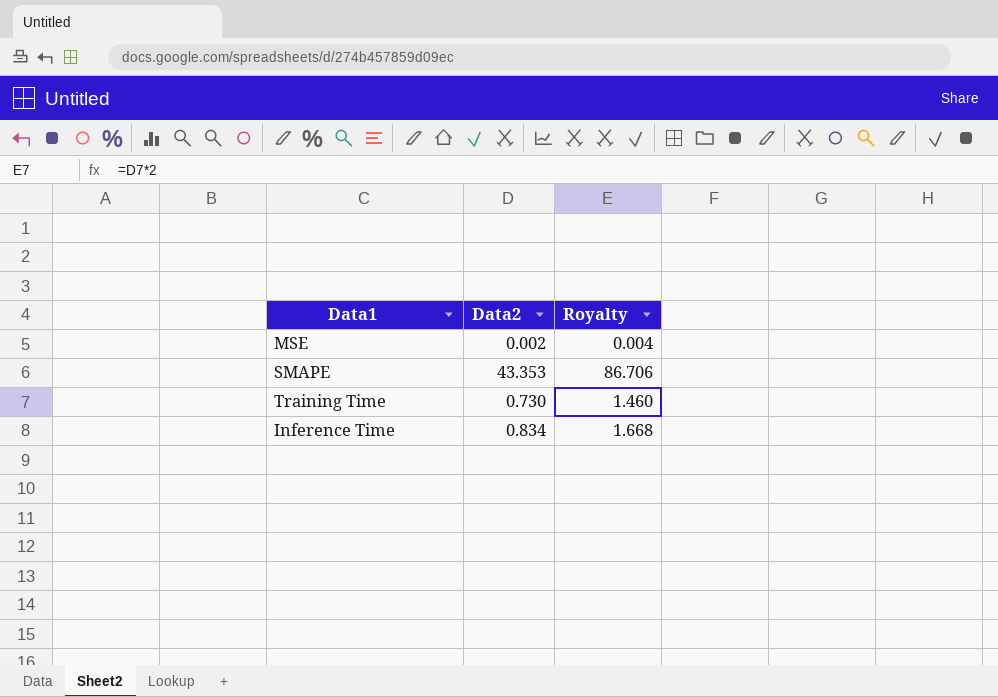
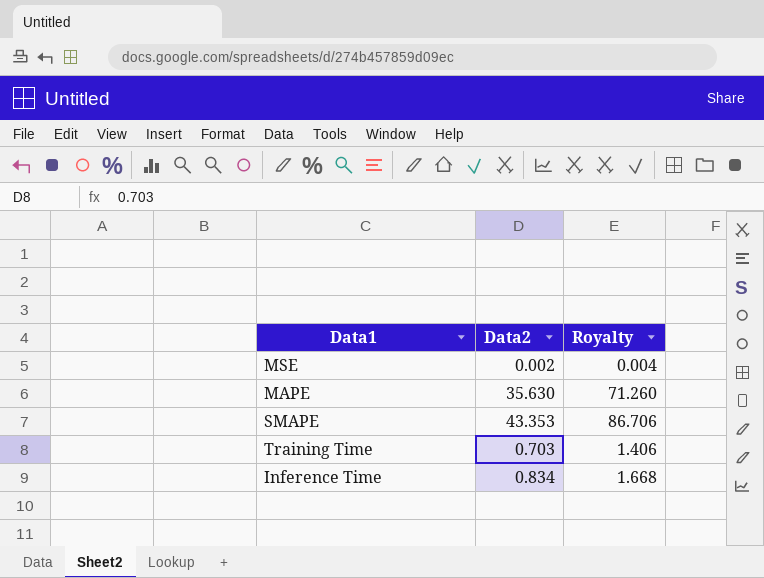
row MAPE: none -> 35.630 | 71.260
Training Time | Data2: 0.730 -> 0.703
Training Time | Royalty: 1.460 -> 1.406

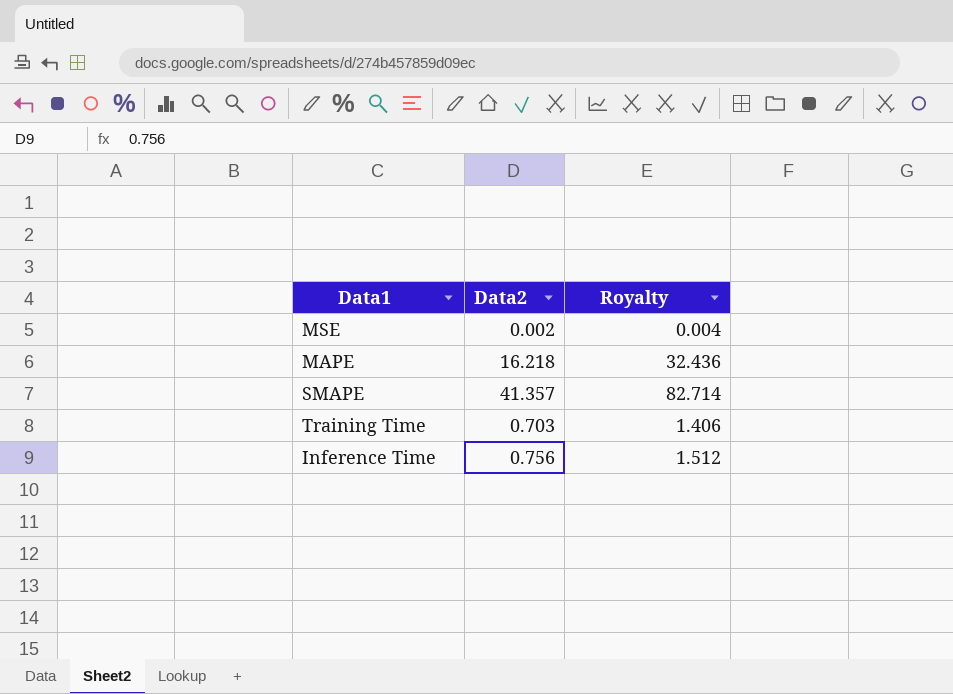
MAPE | Data2: 35.630 -> 16.218
MAPE | Royalty: 71.260 -> 32.436
SMAPE | Data2: 43.353 -> 41.357
SMAPE | Royalty: 86.706 -> 82.714
Inference Time | Data2: 0.834 -> 0.756
Inference Time | Royalty: 1.668 -> 1.512

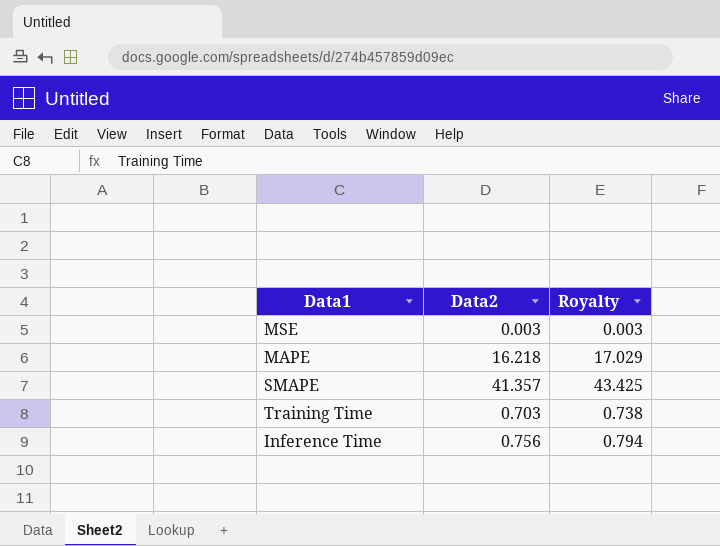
column Royalty | formula: [Data2] * 2 -> [Data2] * 1.05
MSE | Data2: 0.002 -> 0.003

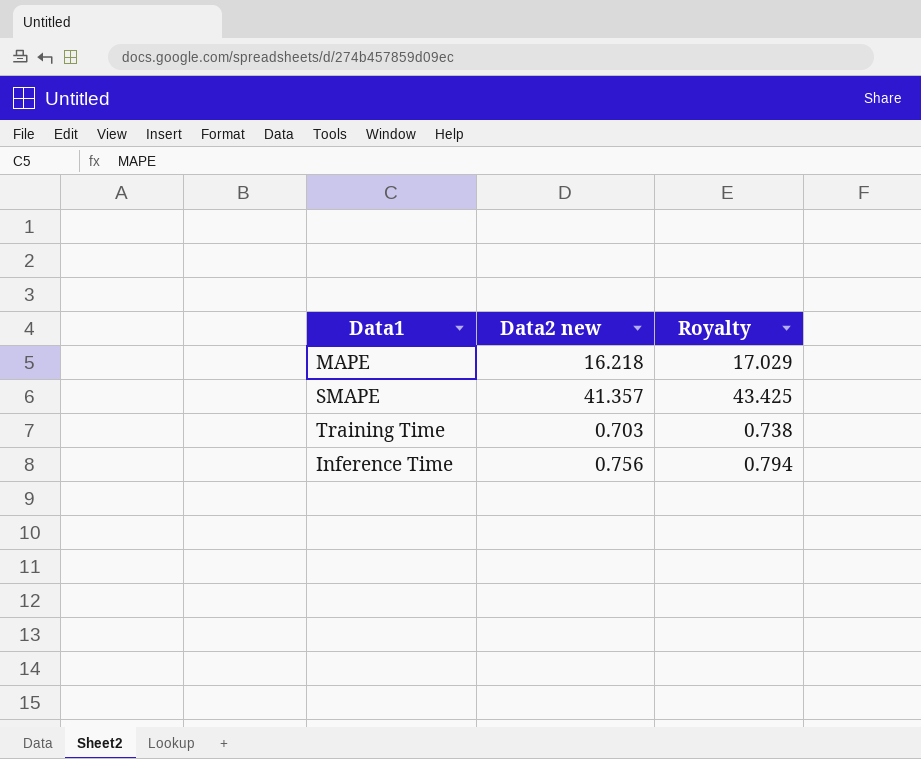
column name: Data2 -> Data2 new
row MSE: 0.003 | 0.003 -> none

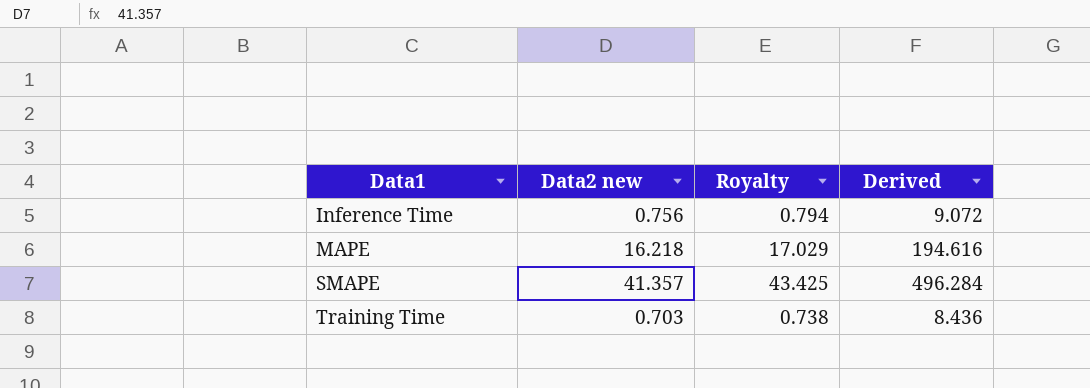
row order: none -> Data1 ascending
column Derived | formula: none -> [Data2 new] * 12

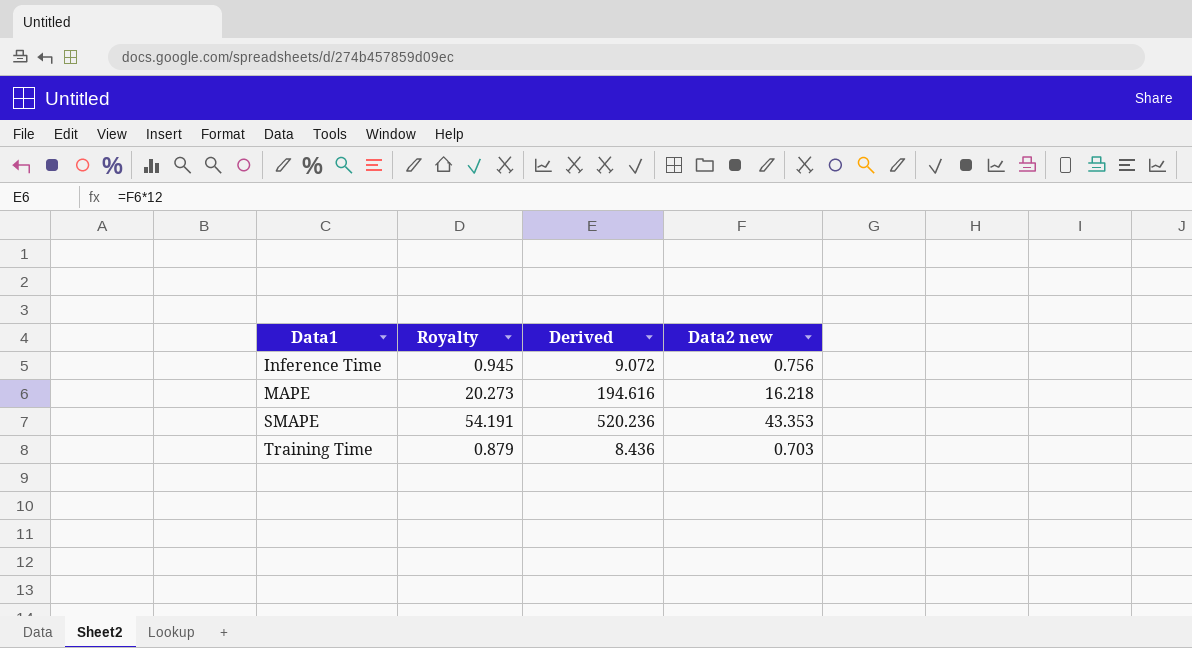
column Royalty | formula: [Data2 new] * 1.05 -> [Data2 new] * 1.25
column Data2 new | position: 2 -> 4
SMAPE | Derived: 496.284 -> 520.236
SMAPE | Data2 new: 41.357 -> 43.353

